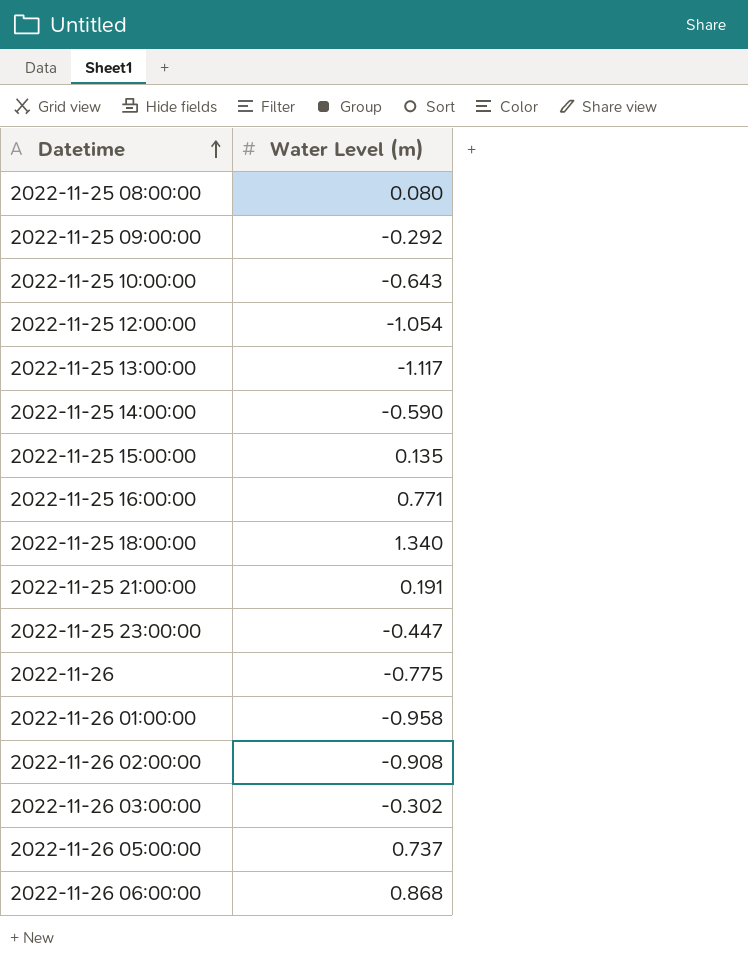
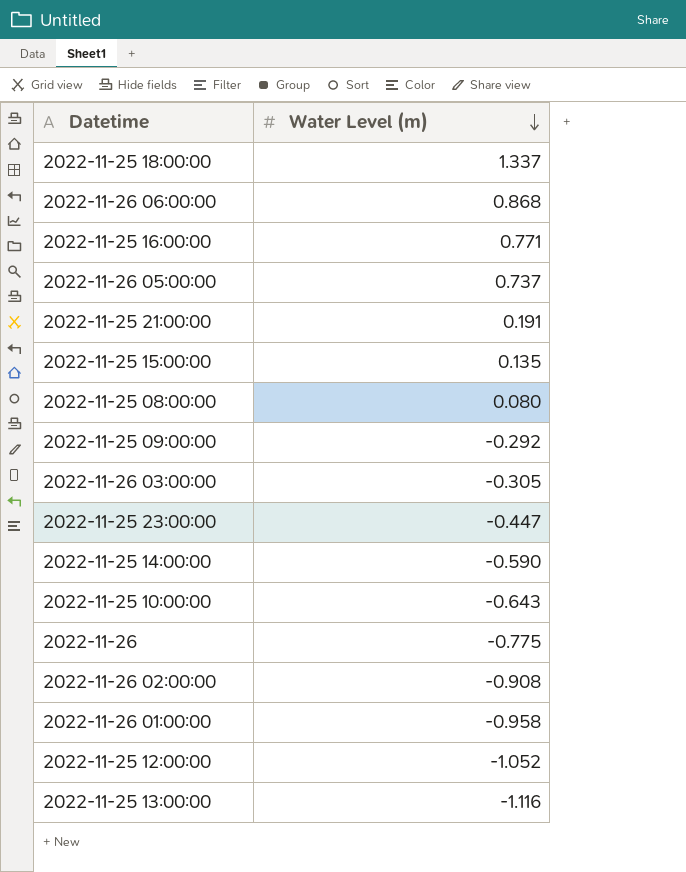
row order: Datetime ascending -> Water Level (m) descending
2022-11-25 18:00:00 | Water Level (m): 1.340 -> 1.337
2022-11-26 03:00:00 | Water Level (m): -0.302 -> -0.305
2022-11-25 12:00:00 | Water Level (m): -1.054 -> -1.052
2022-11-25 13:00:00 | Water Level (m): -1.117 -> -1.116

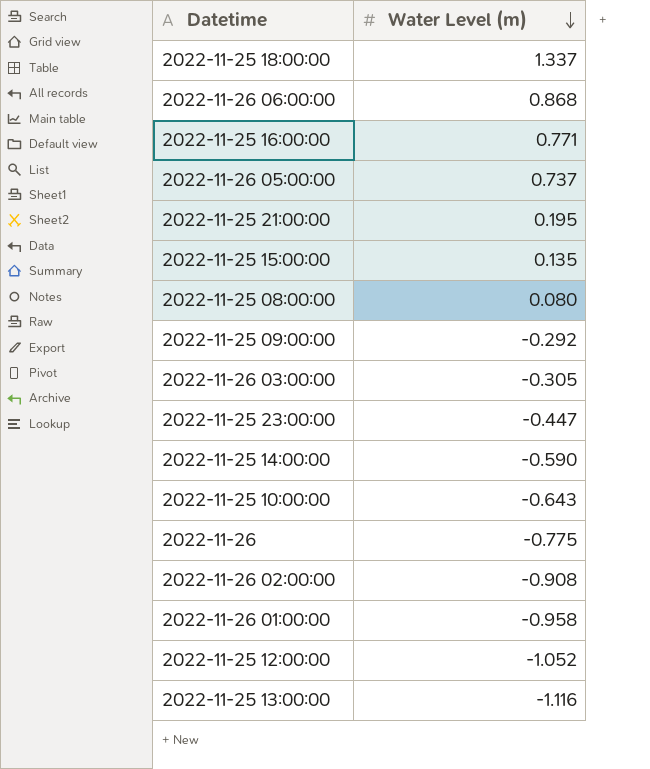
2022-11-25 21:00:00 | Water Level (m): 0.191 -> 0.195

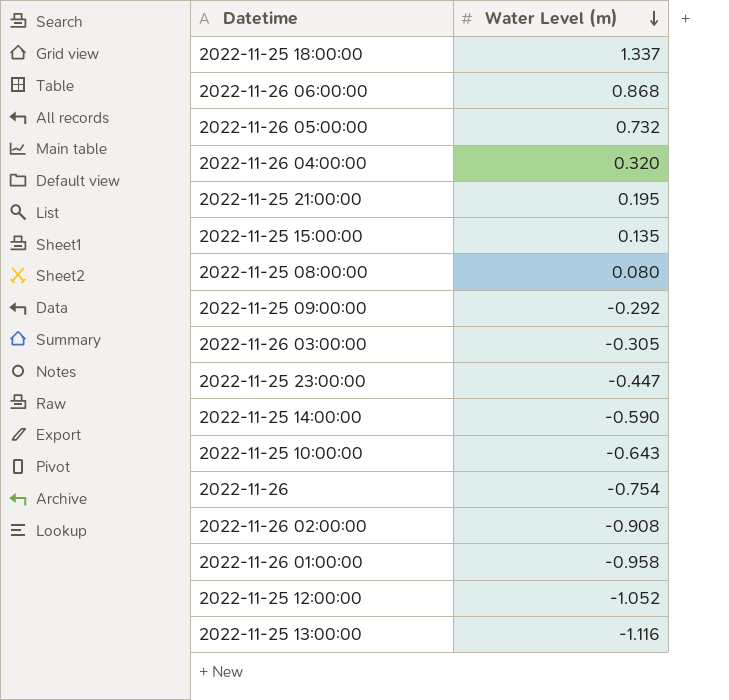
row 2022-11-25 16:00:00: 0.771 -> none
2022-11-26 05:00:00 | Water Level (m): 0.737 -> 0.732
row 2022-11-26 04:00:00: none -> 0.320
2022-11-26 | Water Level (m): -0.775 -> -0.754

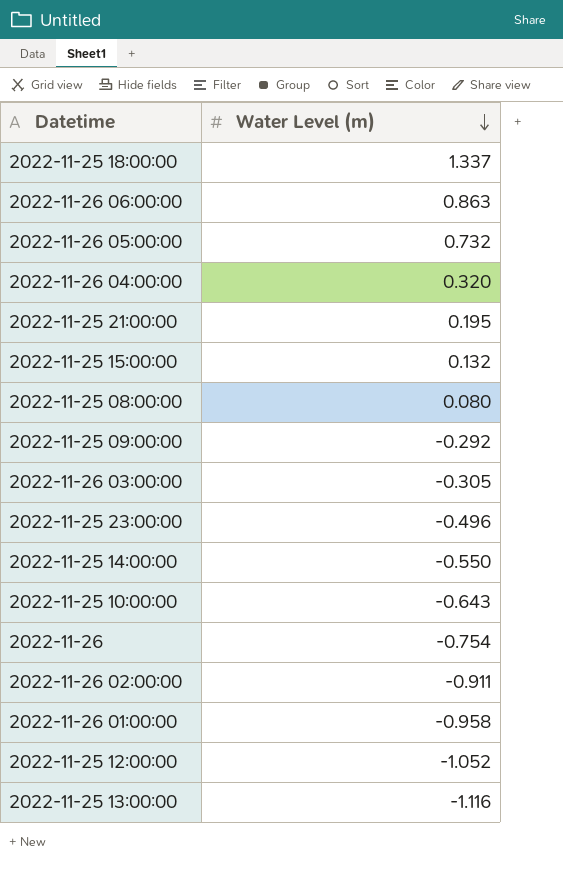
2022-11-26 06:00:00 | Water Level (m): 0.868 -> 0.863
2022-11-25 15:00:00 | Water Level (m): 0.135 -> 0.132
2022-11-25 23:00:00 | Water Level (m): -0.447 -> -0.496
2022-11-25 14:00:00 | Water Level (m): -0.590 -> -0.550
2022-11-26 02:00:00 | Water Level (m): -0.908 -> -0.911

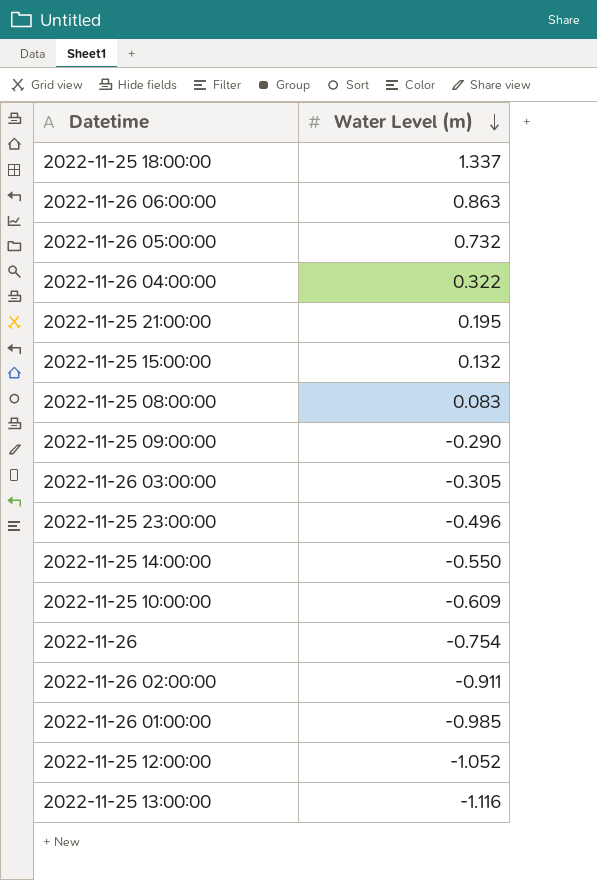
2022-11-26 04:00:00 | Water Level (m): 0.320 -> 0.322
2022-11-25 08:00:00 | Water Level (m): 0.080 -> 0.083
2022-11-25 09:00:00 | Water Level (m): -0.292 -> -0.290
2022-11-25 10:00:00 | Water Level (m): -0.643 -> -0.609
2022-11-26 01:00:00 | Water Level (m): -0.958 -> -0.985

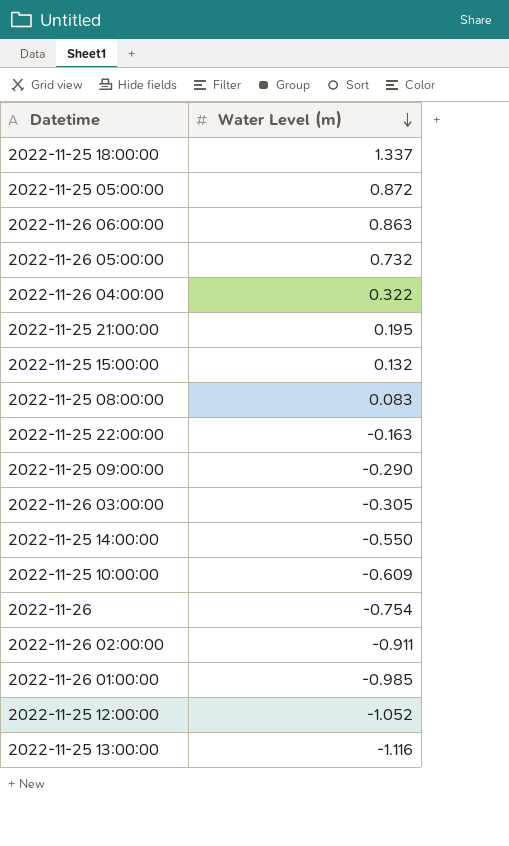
row 2022-11-25 23:00:00: -0.496 -> none
row 2022-11-25 05:00:00: none -> 0.872
row 2022-11-25 22:00:00: none -> -0.163

